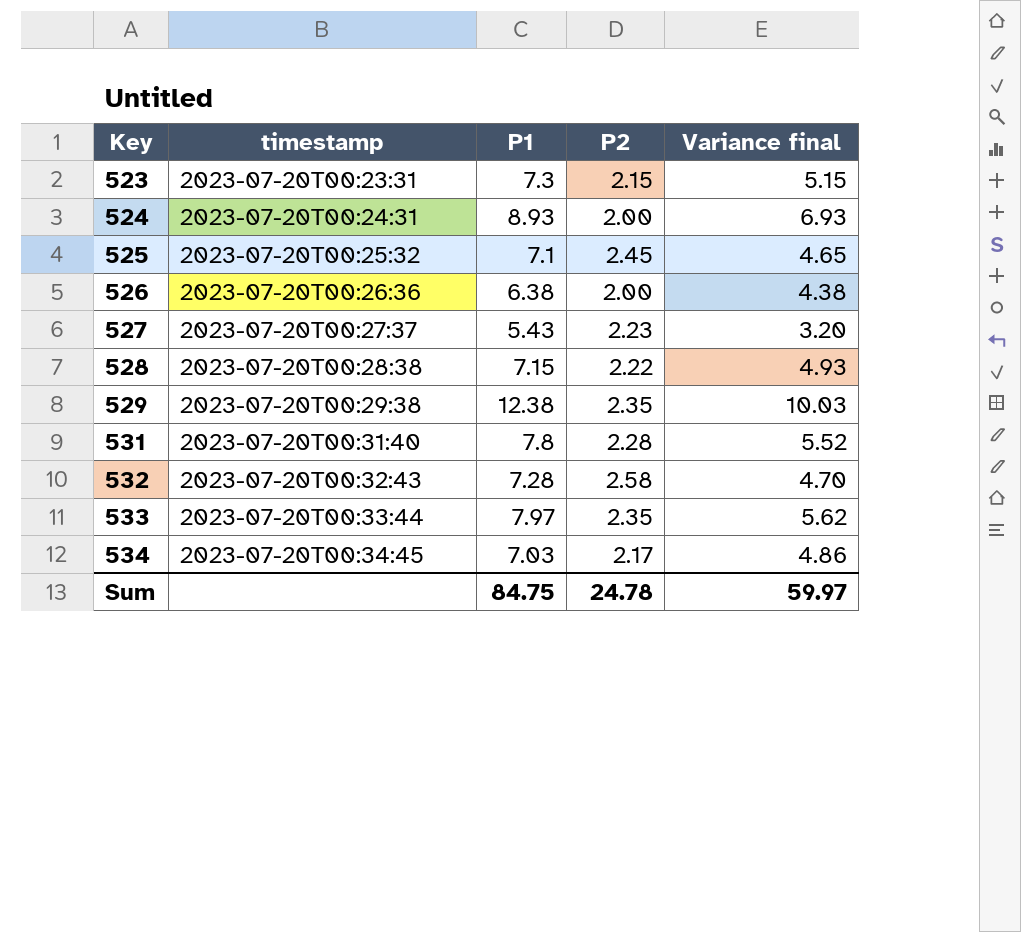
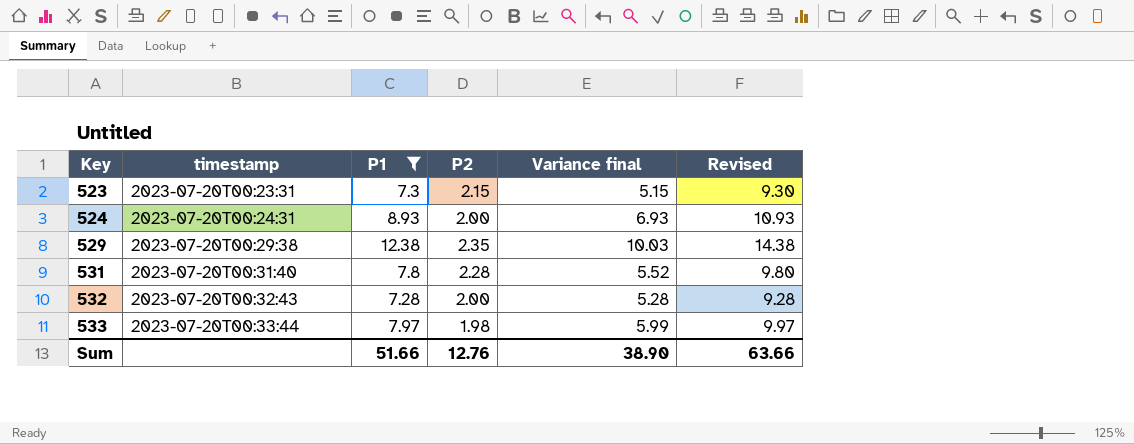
filter: none -> P1 >= 7.28
column Revised | formula: none -> [P1] + 2
532 | P2: 2.58 -> 2.00
532 | Variance final: 4.70 -> 5.28
533 | P2: 2.35 -> 1.98
533 | Variance final: 5.62 -> 5.99
Sum | P1: 84.75 -> 51.66
Sum | P2: 24.78 -> 12.76
Sum | Variance final: 59.97 -> 38.90

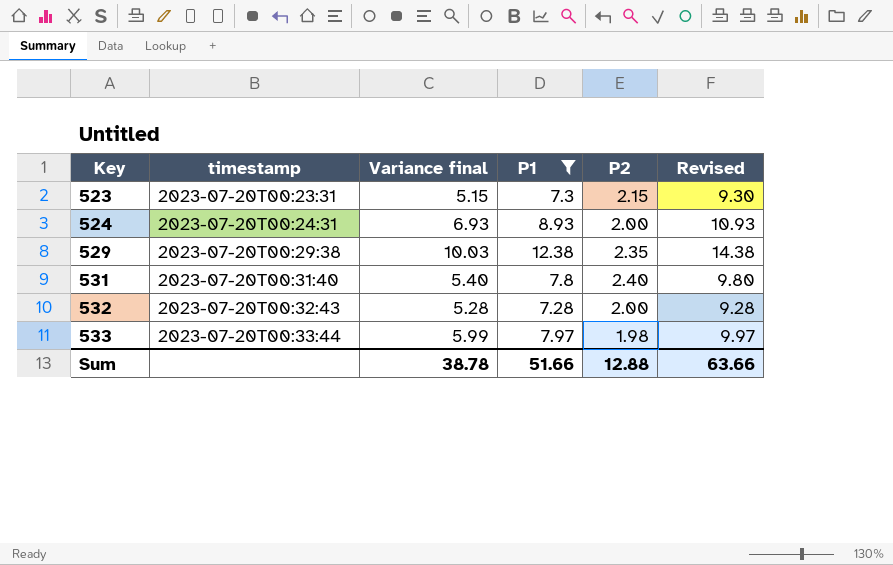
column Variance final | position: 5 -> 3
531 | Variance final: 5.52 -> 5.40
531 | P2: 2.28 -> 2.40
Sum | Variance final: 38.90 -> 38.78
Sum | P2: 12.76 -> 12.88

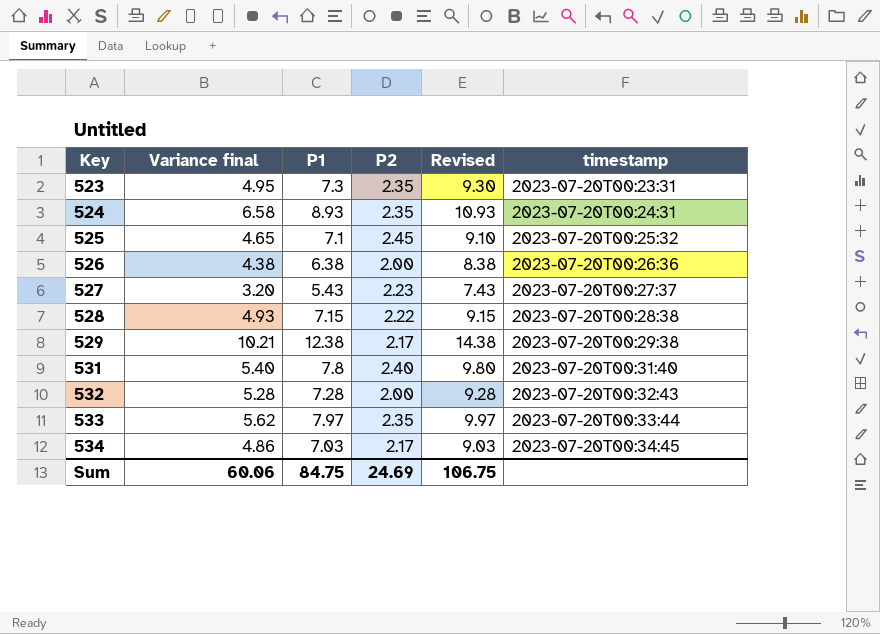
filter: P1 >= 7.28 -> none
column timestamp | position: 2 -> 6
523 | Variance final: 5.15 -> 4.95
523 | P2: 2.15 -> 2.35
524 | Variance final: 6.93 -> 6.58
524 | P2: 2.00 -> 2.35
529 | Variance final: 10.03 -> 10.21
529 | P2: 2.35 -> 2.17
533 | Variance final: 5.99 -> 5.62
533 | P2: 1.98 -> 2.35
Sum | Variance final: 38.78 -> 60.06
Sum | P1: 51.66 -> 84.75
Sum | P2: 12.88 -> 24.69
Sum | Revised: 63.66 -> 106.75

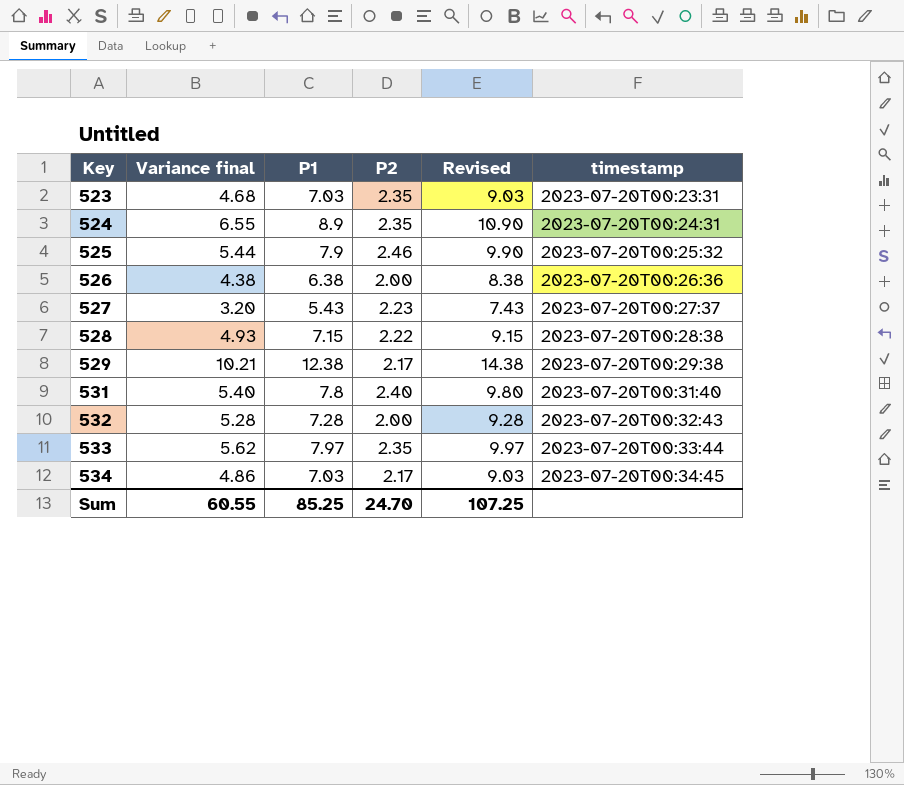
523 | Variance final: 4.95 -> 4.68
523 | P1: 7.3 -> 7.03
523 | Revised: 9.30 -> 9.03
524 | Variance final: 6.58 -> 6.55
524 | P1: 8.93 -> 8.9
524 | Revised: 10.93 -> 10.90
525 | Variance final: 4.65 -> 5.44
525 | P1: 7.1 -> 7.9
525 | P2: 2.45 -> 2.46
525 | Revised: 9.10 -> 9.90
Sum | Variance final: 60.06 -> 60.55
Sum | P1: 84.75 -> 85.25
Sum | P2: 24.69 -> 24.70
Sum | Revised: 106.75 -> 107.25

